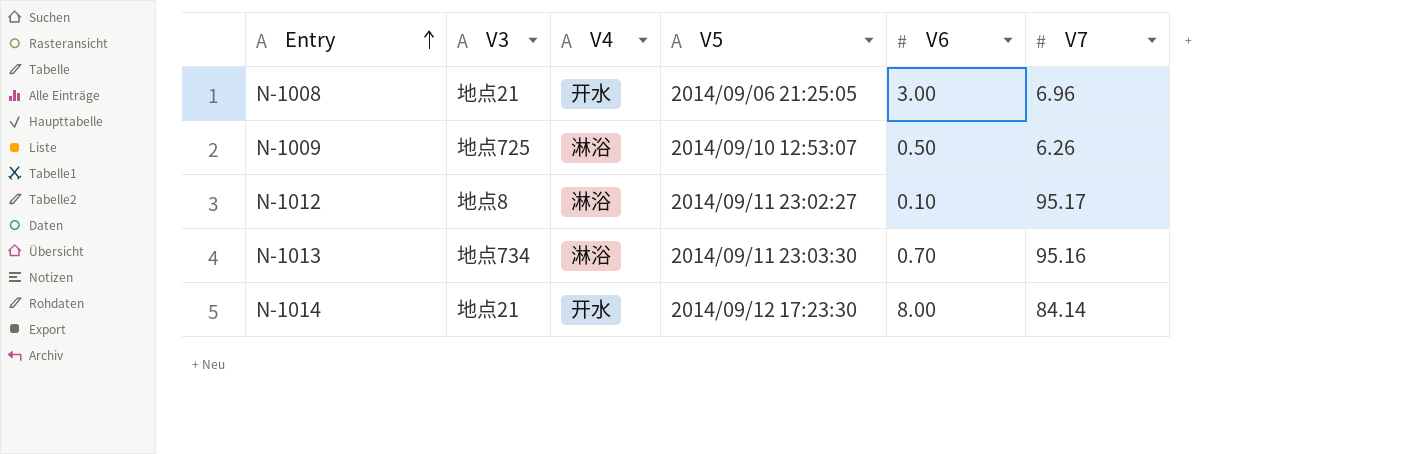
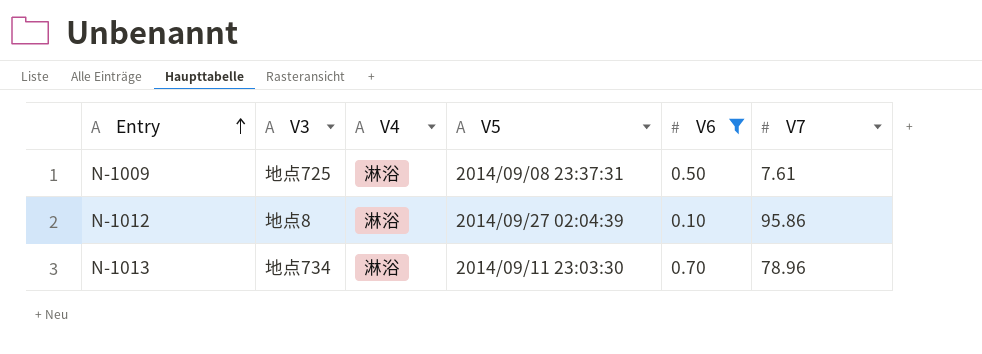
filter: none -> V6 <= 0.70
N-1009 | V5: 2014/09/10 12:53:07 -> 2014/09/08 23:37:31
N-1009 | V7: 6.26 -> 7.61
N-1012 | V5: 2014/09/11 23:02:27 -> 2014/09/27 02:04:39
N-1012 | V7: 95.17 -> 95.86
N-1013 | V7: 95.16 -> 78.96

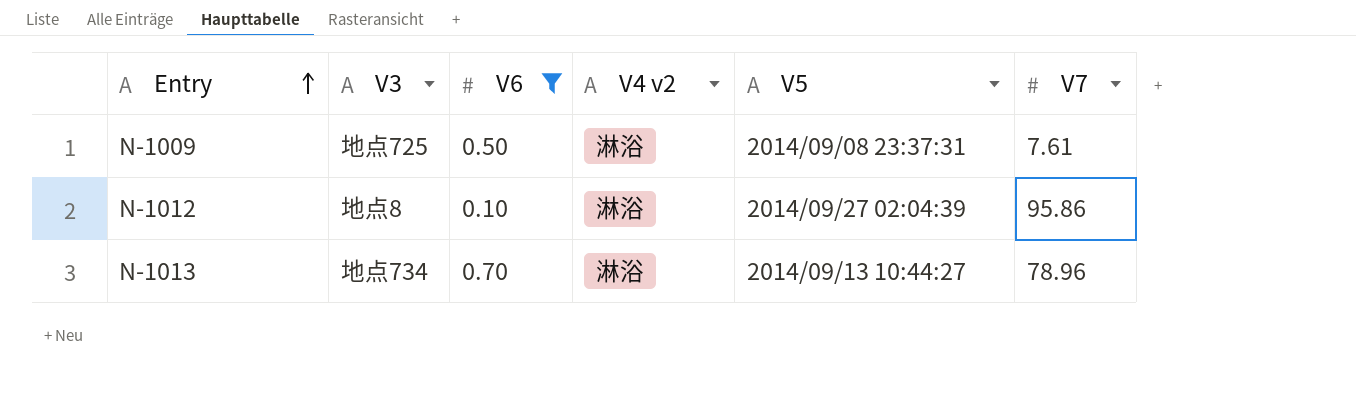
column V6 | position: 5 -> 3
column name: V4 -> V4 v2
N-1013 | V5: 2014/09/11 23:03:30 -> 2014/09/13 10:44:27

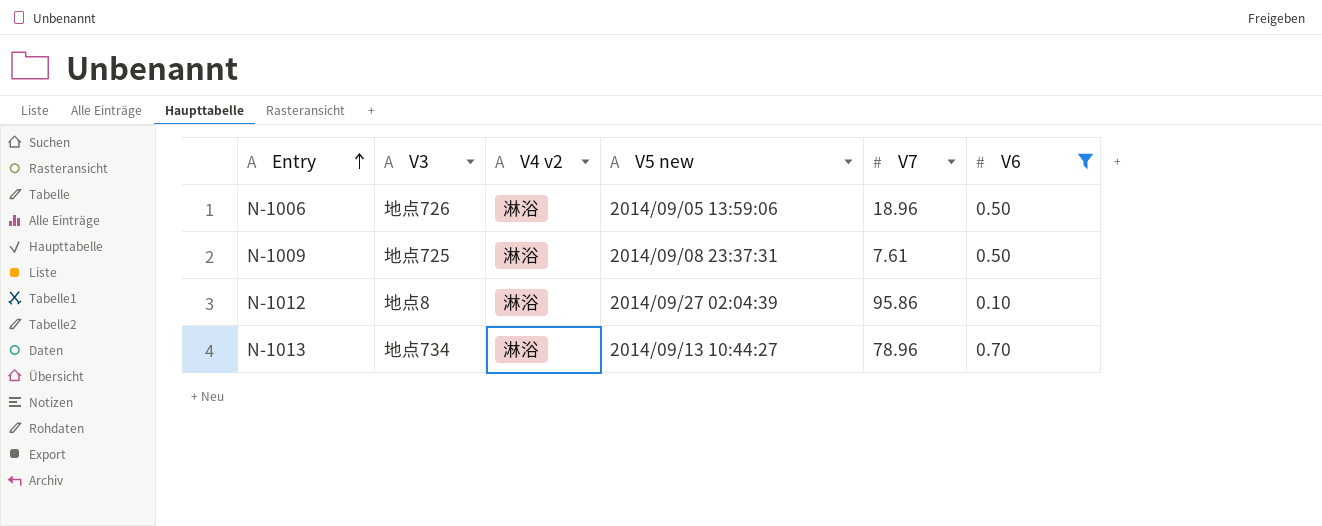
column name: V5 -> V5 new
column V6 | position: 3 -> 6
row N-1006: none -> 地点726 | 淋浴 | 2014/09/05 13:59:06 | 18.96 | 0.50

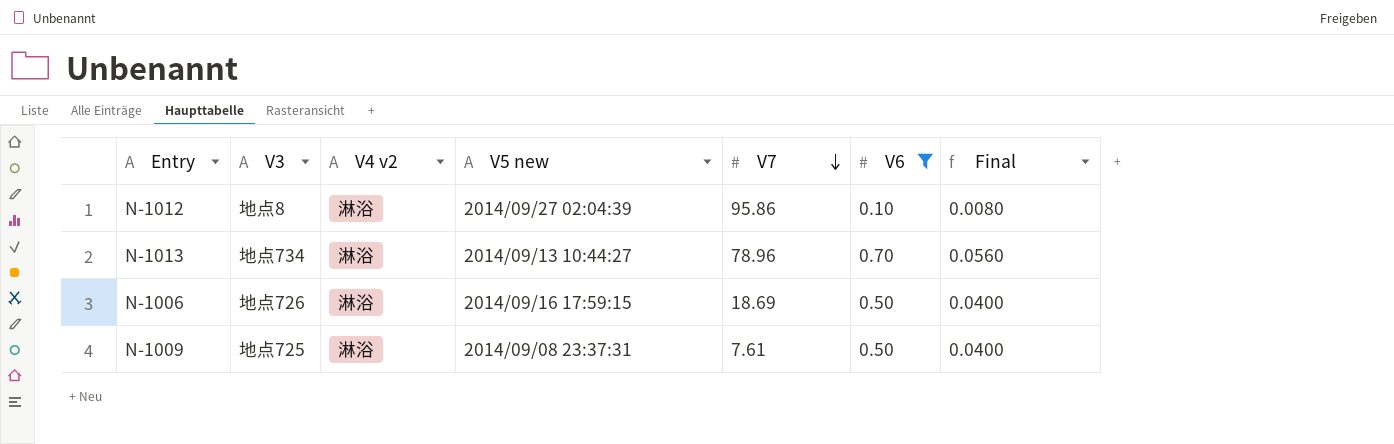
row order: Entry ascending -> V7 descending
column Final | formula: none -> [V6] * 0.08
N-1006 | V5 new: 2014/09/05 13:59:06 -> 2014/09/16 17:59:15
N-1006 | V7: 18.96 -> 18.69

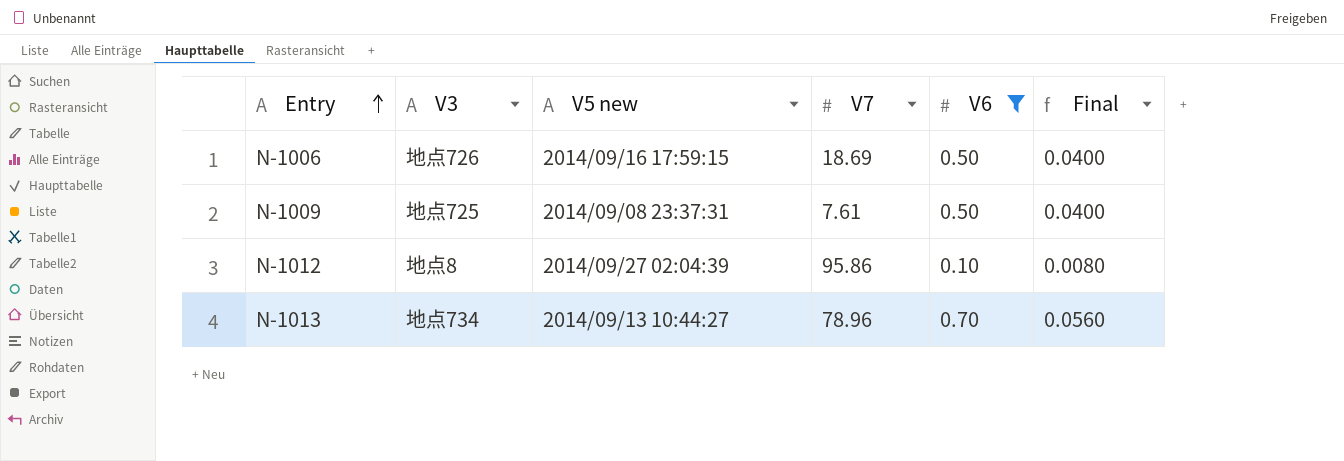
row order: V7 descending -> Entry ascending
column V4 v2 | position: 3 -> none

